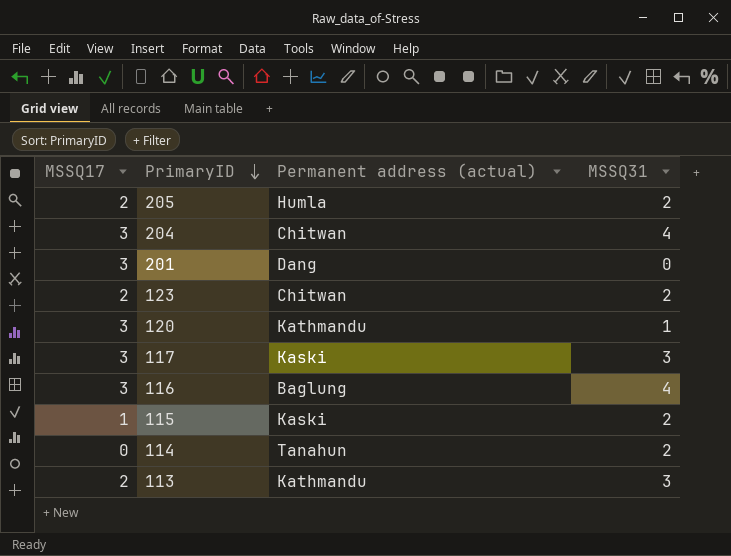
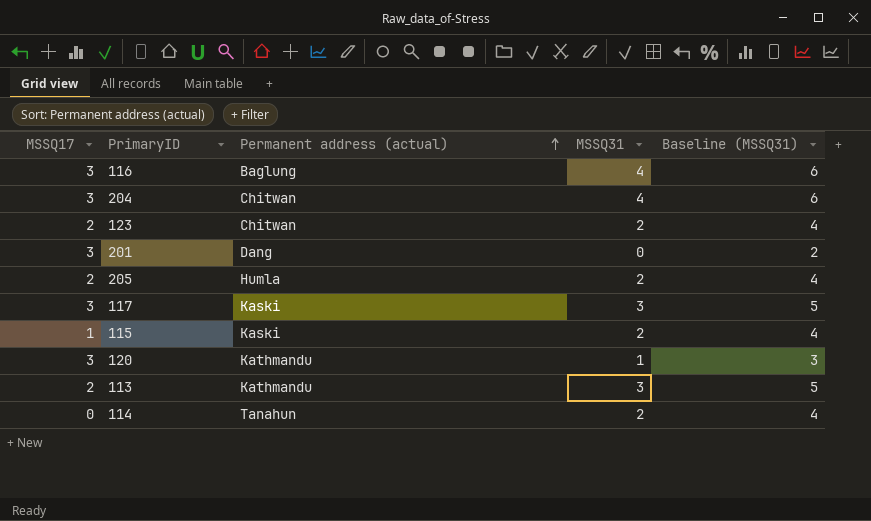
row order: PrimaryID descending -> Permanent address (actual) ascending
column Baseline (MSSQ31) | formula: none -> [MSSQ31] + 2

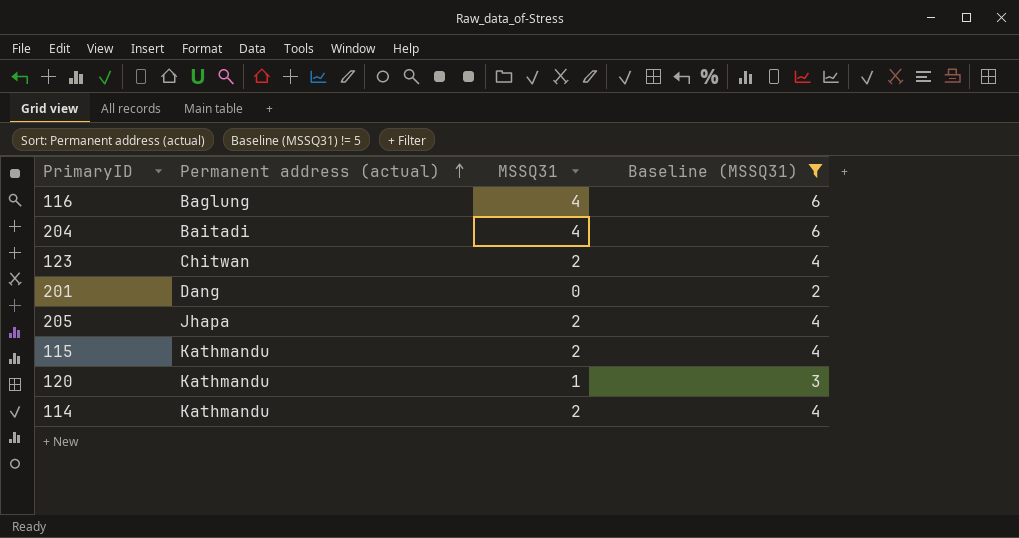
filter: none -> Baseline (MSSQ31) != 5
column MSSQ17 | position: 1 -> none
204 | Permanent address (actual): Chitwan -> Baitadi
205 | Permanent address (actual): Humla -> Jhapa
115 | Permanent address (actual): Kaski -> Kathmandu
114 | Permanent address (actual): Tanahun -> Kathmandu

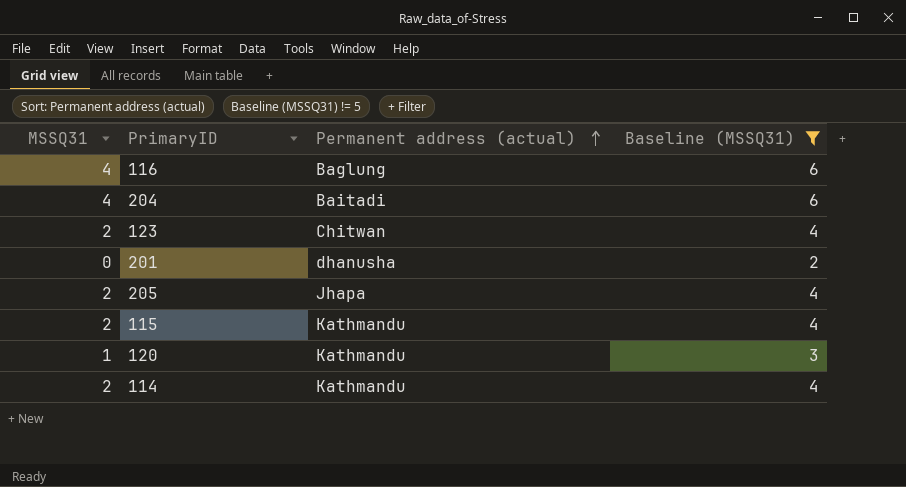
column MSSQ31 | position: 3 -> 1
201 | Permanent address (actual): Dang -> dhanusha

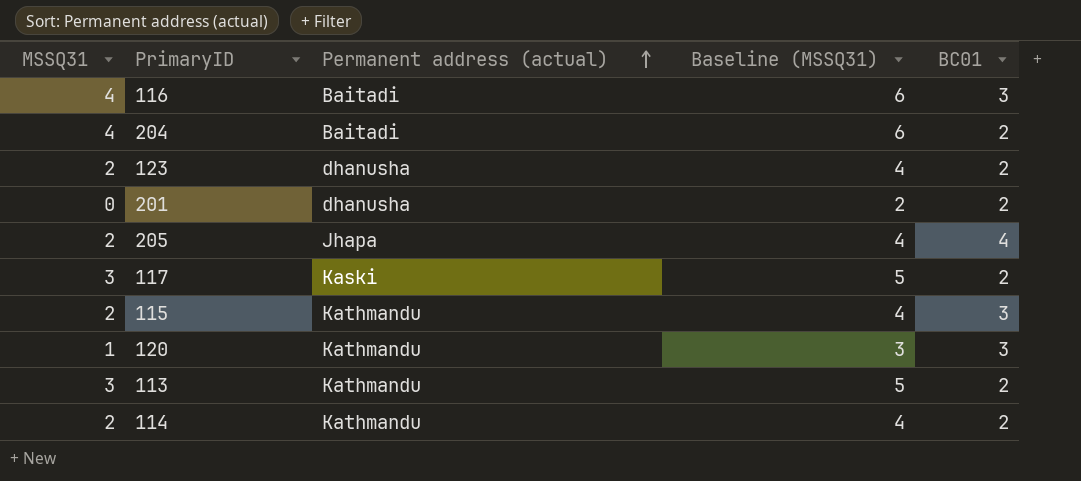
filter: Baseline (MSSQ31) != 5 -> none
column BC01 | position: none -> 5
116 | Permanent address (actual): Baglung -> Baitadi
123 | Permanent address (actual): Chitwan -> dhanusha

